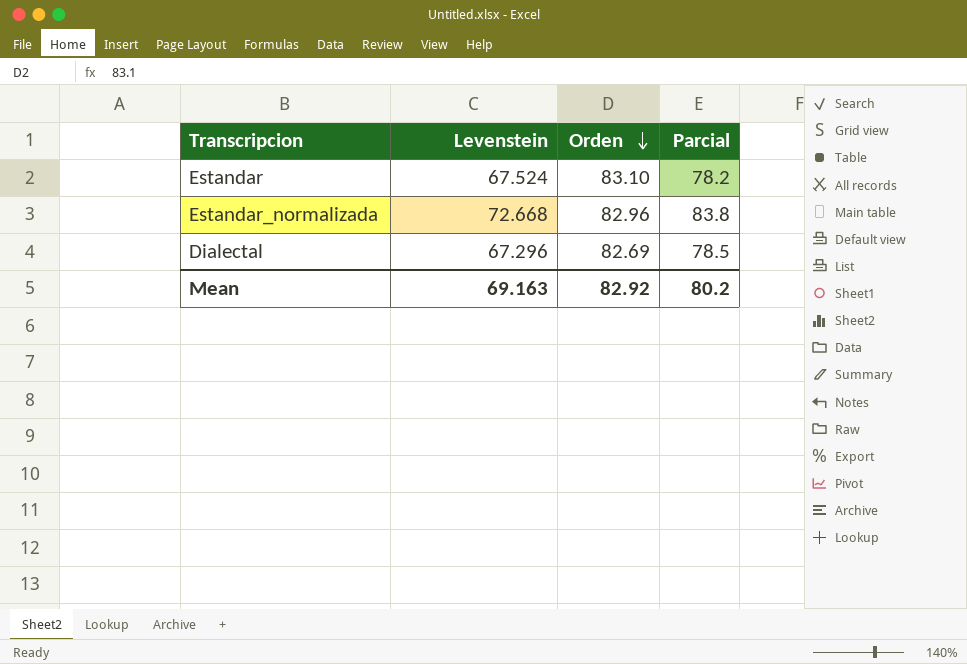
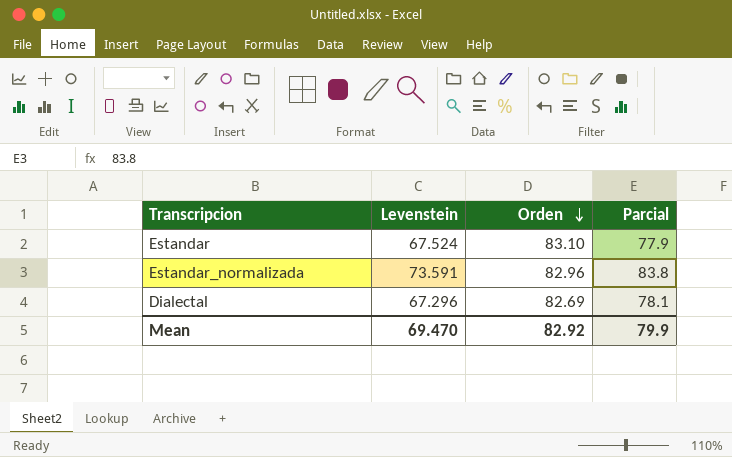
Estandar | Parcial: 78.2 -> 77.9
Estandar_normalizada | Levenstein: 72.668 -> 73.591
Dialectal | Parcial: 78.5 -> 78.1
Mean | Levenstein: 69.163 -> 69.470
Mean | Parcial: 80.2 -> 79.9

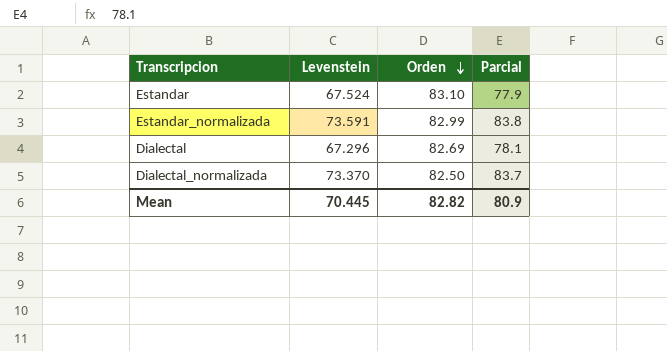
Estandar_normalizada | Orden: 82.96 -> 82.99
row Dialectal_normalizada: none -> 73.370 | 82.50 | 83.7
Mean | Levenstein: 69.470 -> 70.445
Mean | Orden: 82.92 -> 82.82
Mean | Parcial: 79.9 -> 80.9

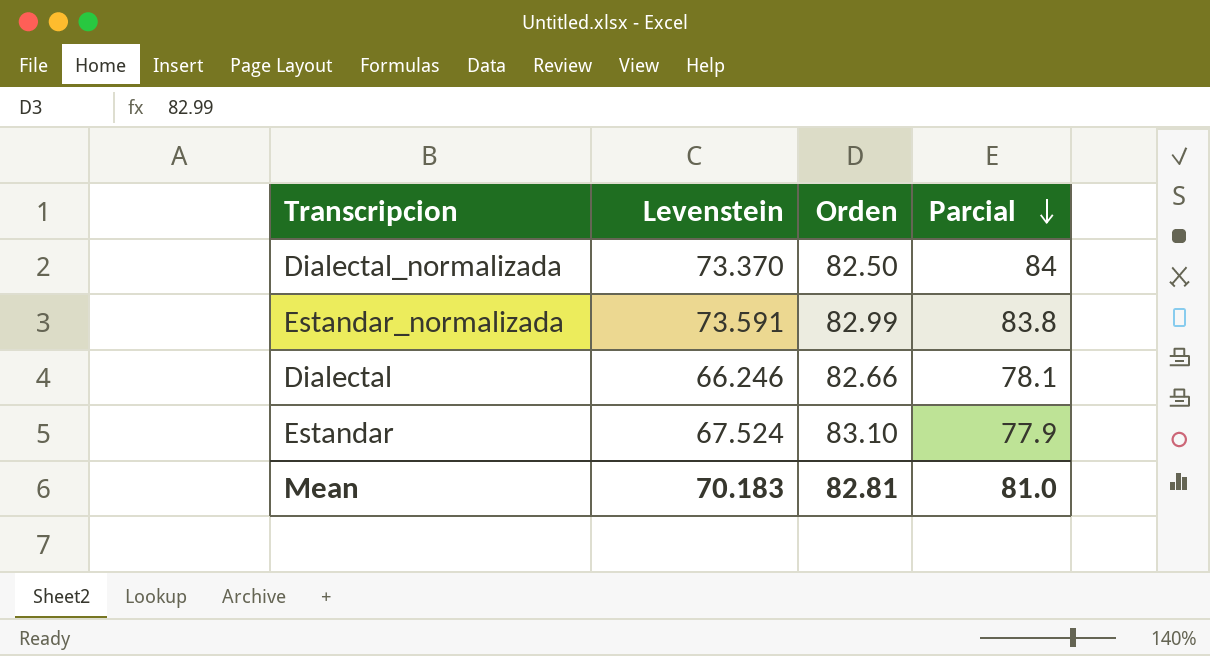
row order: Orden descending -> Parcial descending
Dialectal_normalizada | Parcial: 83.7 -> 84
Dialectal | Levenstein: 67.296 -> 66.246
Dialectal | Orden: 82.69 -> 82.66
Mean | Levenstein: 70.445 -> 70.183
Mean | Orden: 82.82 -> 82.81
Mean | Parcial: 80.9 -> 81.0

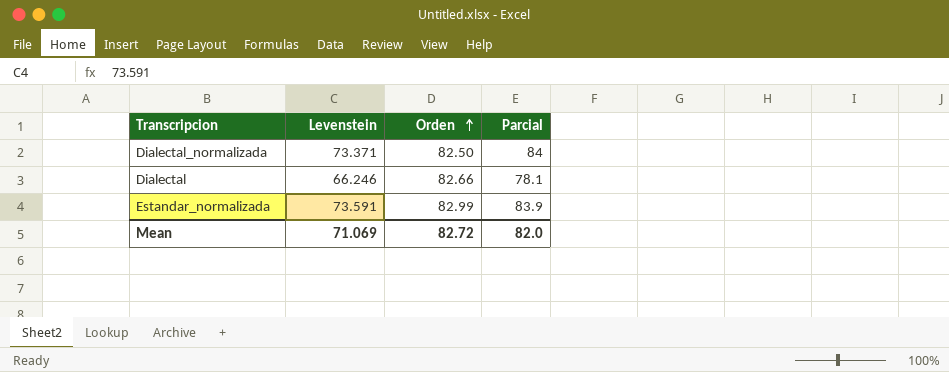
row order: Parcial descending -> Orden ascending
row Estandar: 67.524 | 83.10 | 77.9 -> none
Dialectal_normalizada | Levenstein: 73.370 -> 73.371
Estandar_normalizada | Parcial: 83.8 -> 83.9
Mean | Levenstein: 70.183 -> 71.069
Mean | Orden: 82.81 -> 82.72
Mean | Parcial: 81.0 -> 82.0

